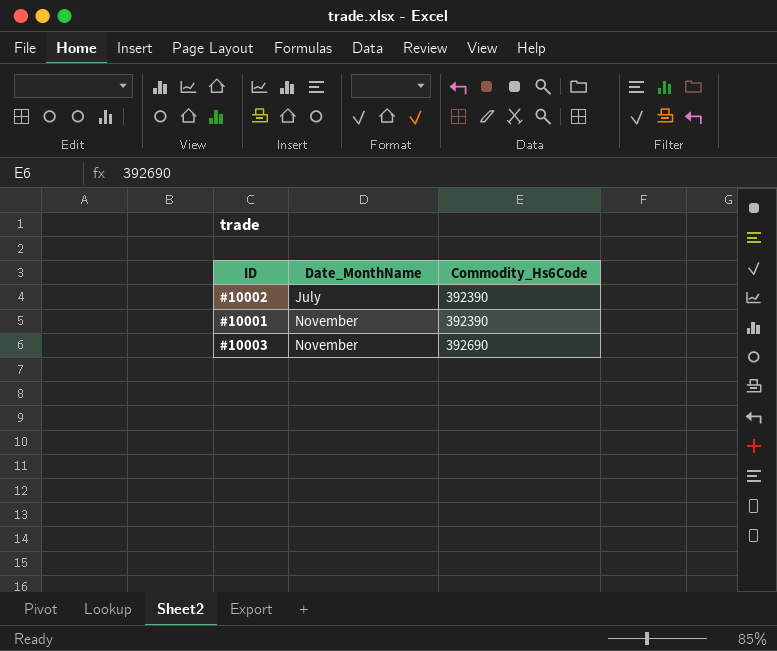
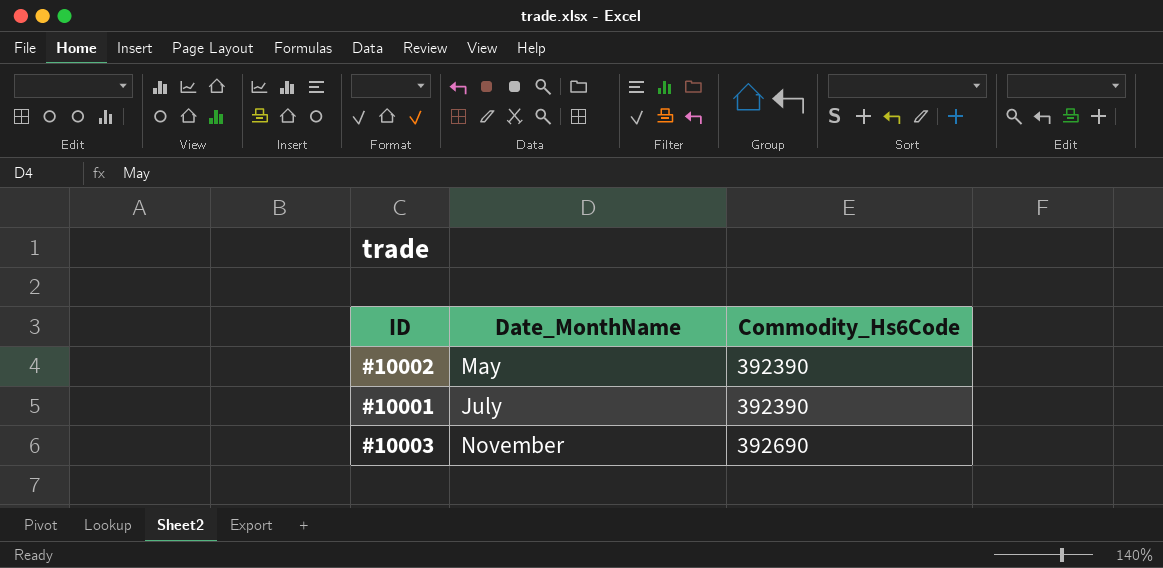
#10002 | Date_MonthName: July -> May
#10001 | Date_MonthName: November -> July

